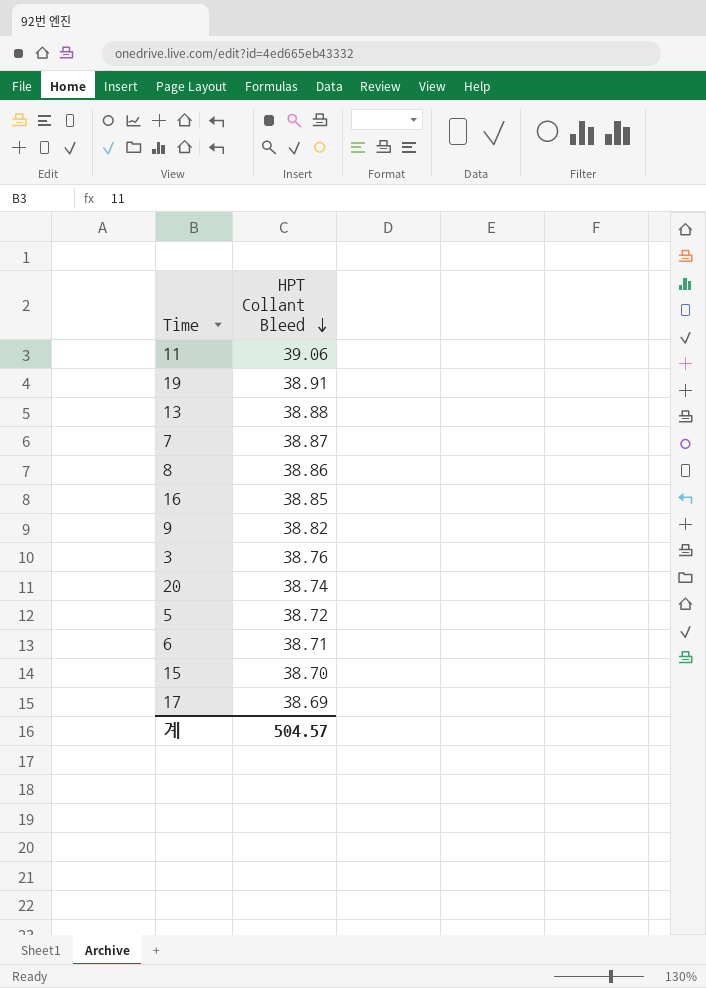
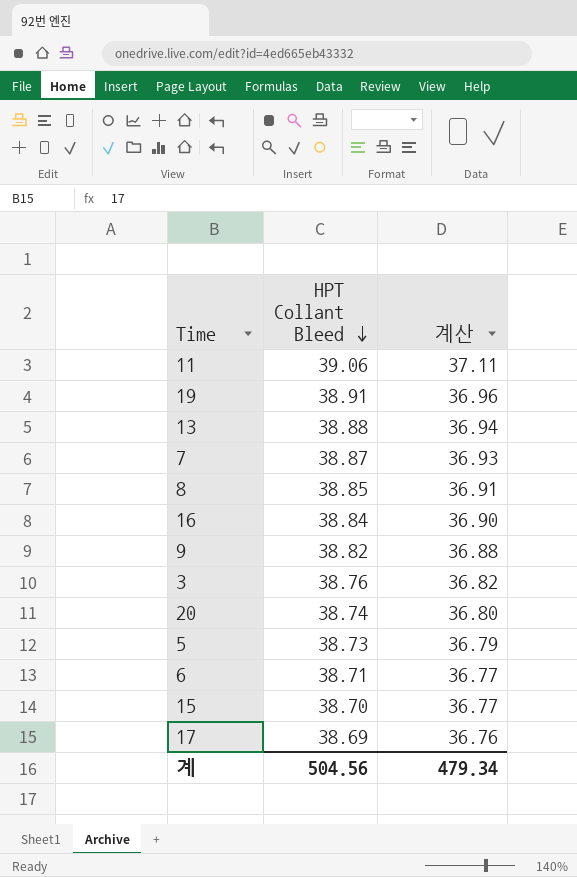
column 계산 | formula: none -> [HPT Collant Bleed] * 0.95
8 | HPT Collant Bleed: 38.86 -> 38.85
16 | HPT Collant Bleed: 38.85 -> 38.84
5 | HPT Collant Bleed: 38.72 -> 38.73
계 | HPT Collant Bleed: 504.57 -> 504.56

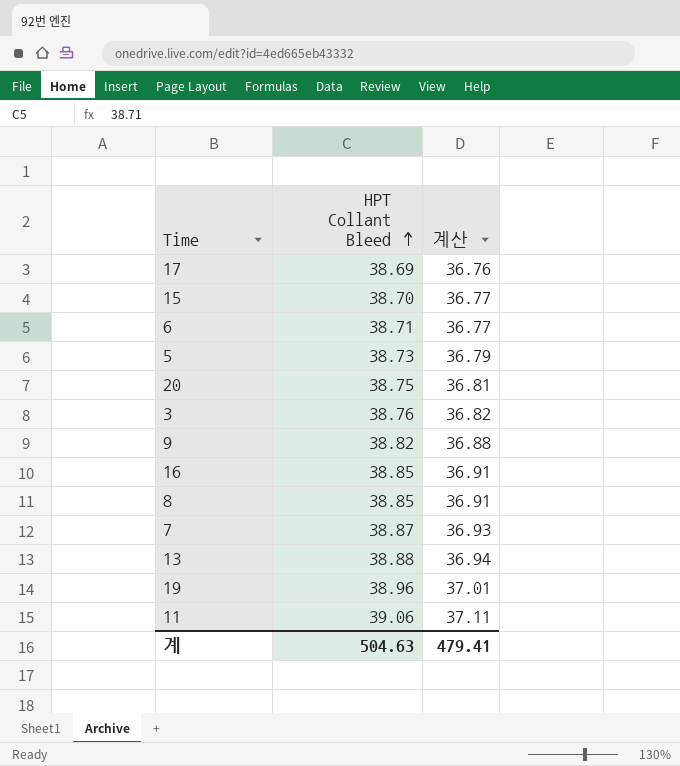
row order: HPT Collant Bleed descending -> HPT Collant Bleed ascending
20 | HPT Collant Bleed: 38.74 -> 38.75
20 | 계산: 36.80 -> 36.81
16 | HPT Collant Bleed: 38.84 -> 38.85
16 | 계산: 36.90 -> 36.91
19 | HPT Collant Bleed: 38.91 -> 38.96
19 | 계산: 36.96 -> 37.01
계 | HPT Collant Bleed: 504.56 -> 504.63
계 | 계산: 479.34 -> 479.41

